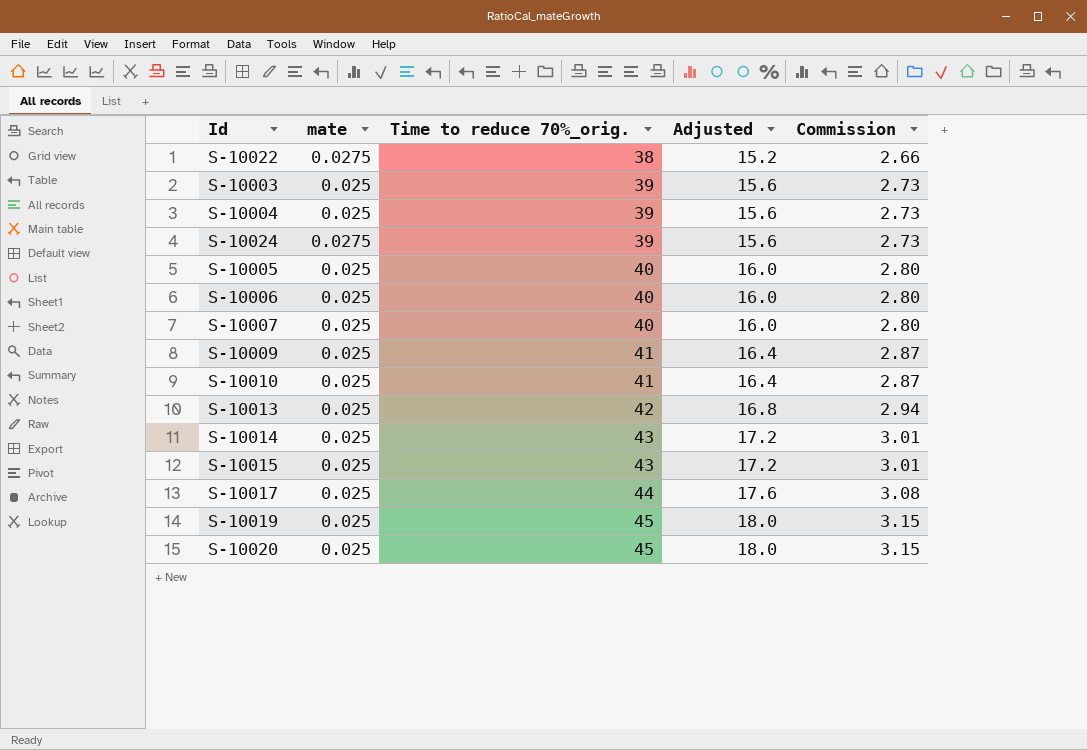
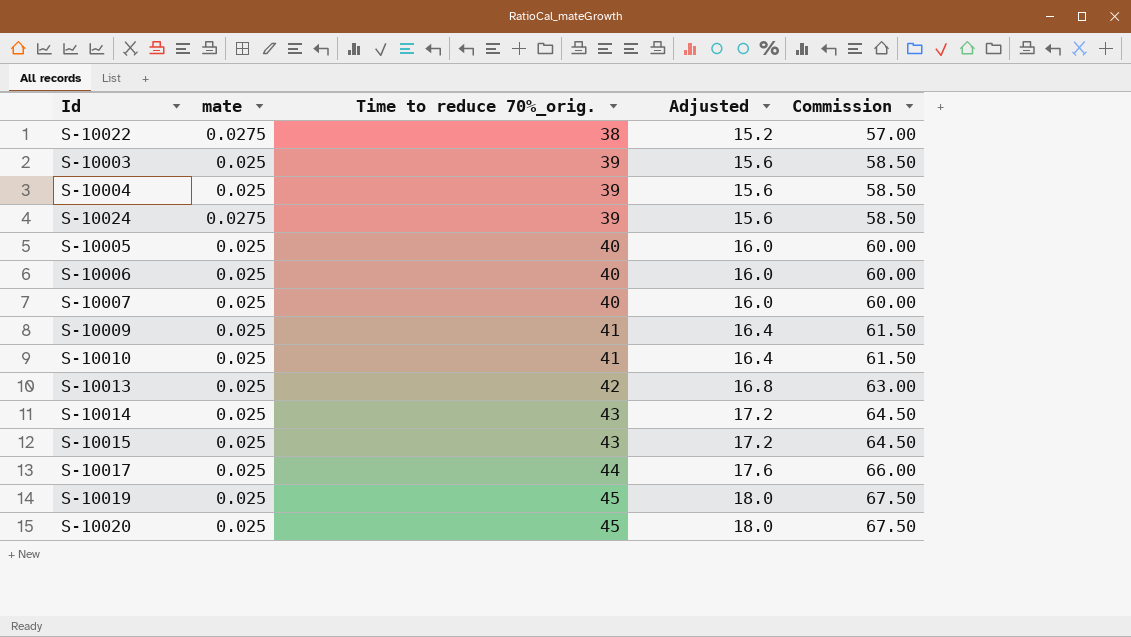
column Commission | formula: [Time to reduce 70%_orig.] * 0.07 -> [Time to reduce 70%_orig.] * 1.5

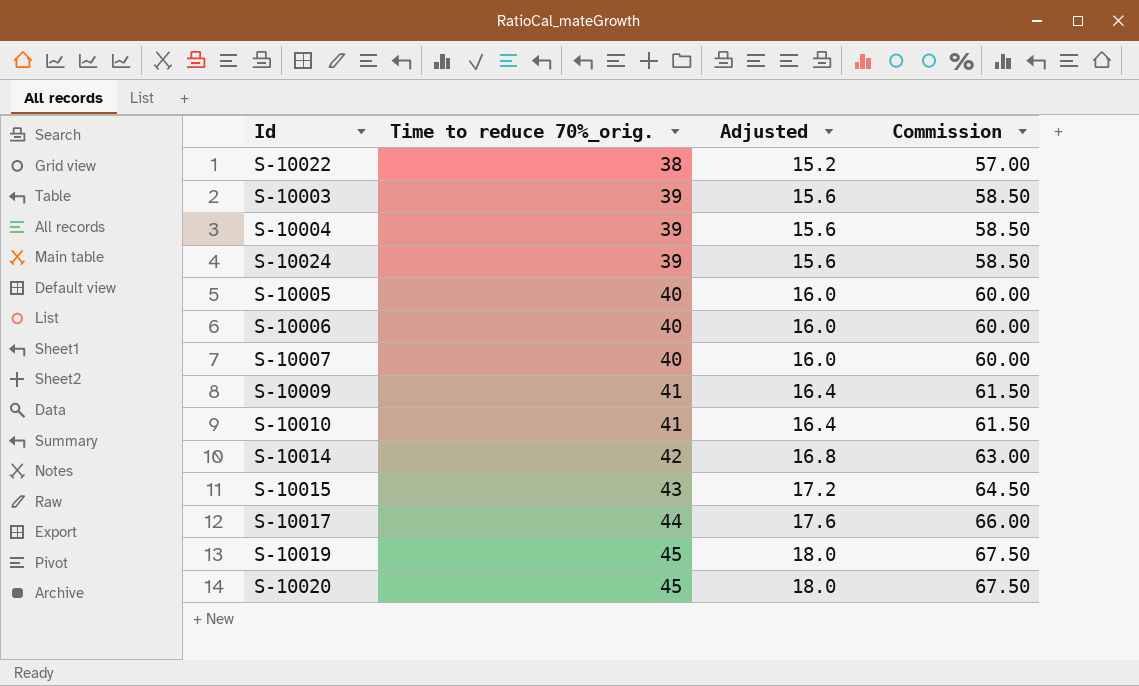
column mate | position: 2 -> none
row S-10013: 0.025 | 42 | 16.8 | 63.00 -> none
S-10014 | Time to reduce 70%_orig.: 43 -> 42
S-10014 | Adjusted: 17.2 -> 16.8
S-10014 | Commission: 64.50 -> 63.00

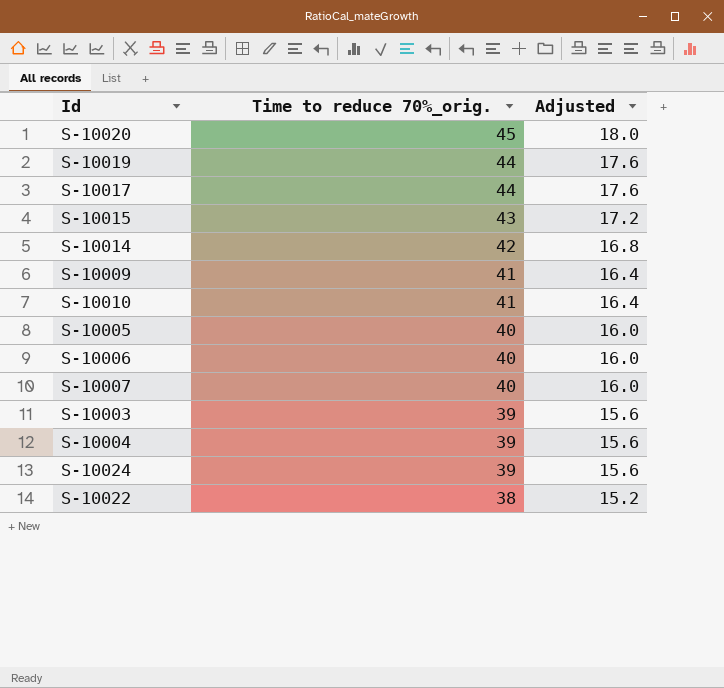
row order: Time to reduce 70%_orig. ascending -> Time to reduce 70%_orig. descending
column Commission | formula: [Time to reduce 70%_orig.] * 1.5 -> none
S-10019 | Time to reduce 70%_orig.: 45 -> 44
S-10019 | Adjusted: 18.0 -> 17.6

